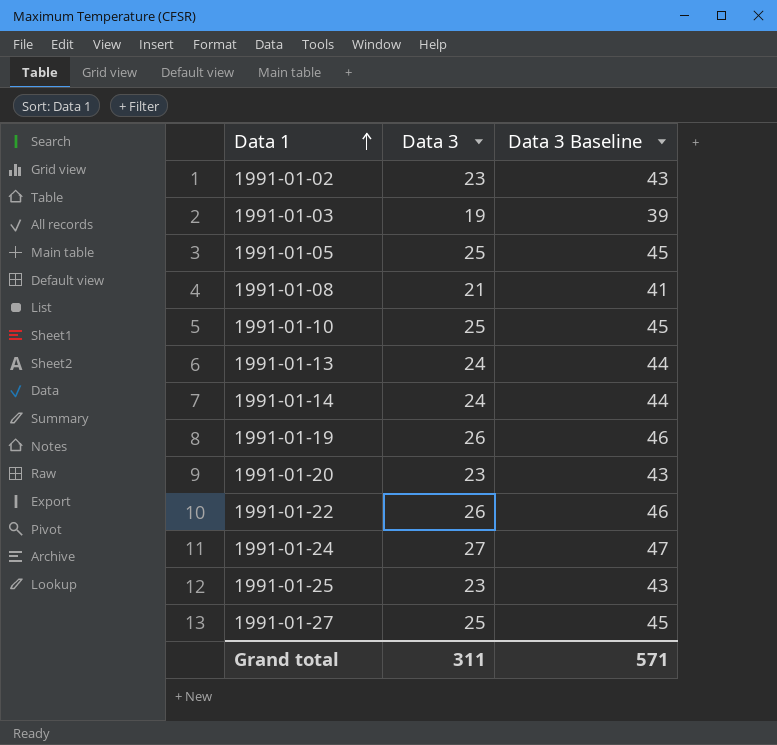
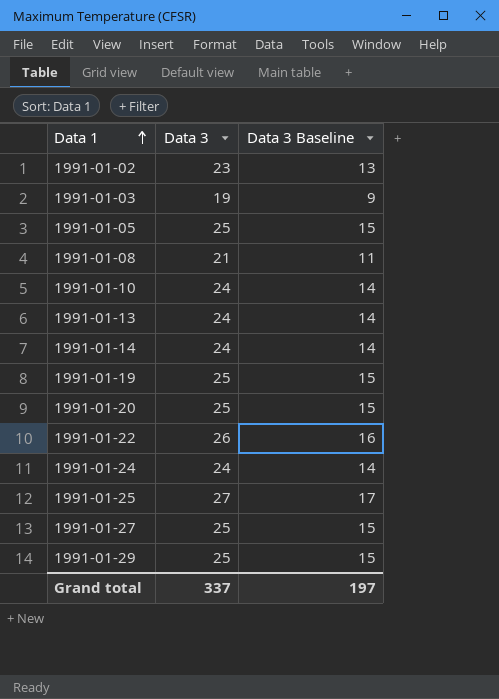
column Data 3 Baseline | formula: [Data 3] + 20 -> [Data 3] - 10
1991-01-10 | Data 3: 25 -> 24
1991-01-19 | Data 3: 26 -> 25
1991-01-20 | Data 3: 23 -> 25
1991-01-24 | Data 3: 27 -> 24
1991-01-25 | Data 3: 23 -> 27
row 1991-01-29: none -> 25 | 15
Grand total | Data 3: 311 -> 337
Grand total | Data 3 Baseline: 571 -> 197

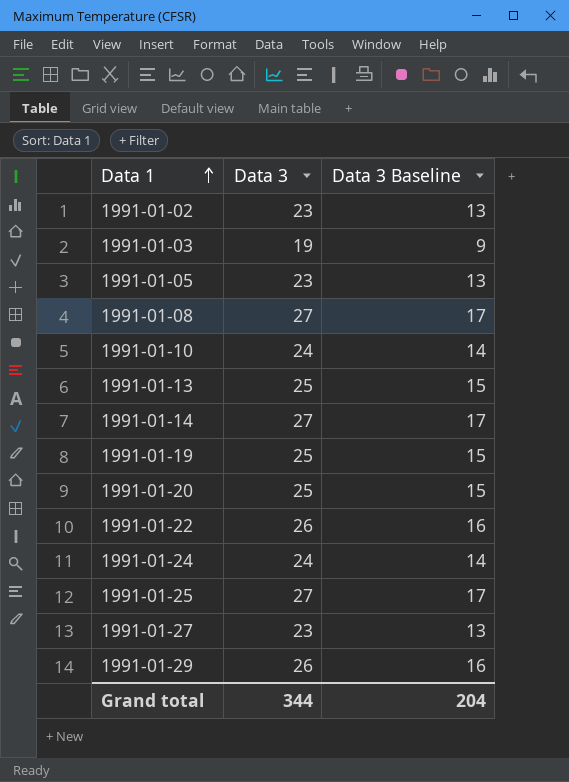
1991-01-05 | Data 3: 25 -> 23
1991-01-05 | Data 3 Baseline: 15 -> 13
1991-01-08 | Data 3: 21 -> 27
1991-01-08 | Data 3 Baseline: 11 -> 17
1991-01-13 | Data 3: 24 -> 25
1991-01-13 | Data 3 Baseline: 14 -> 15
1991-01-14 | Data 3: 24 -> 27
1991-01-14 | Data 3 Baseline: 14 -> 17
1991-01-27 | Data 3: 25 -> 23
1991-01-27 | Data 3 Baseline: 15 -> 13
1991-01-29 | Data 3: 25 -> 26
1991-01-29 | Data 3 Baseline: 15 -> 16
Grand total | Data 3: 337 -> 344
Grand total | Data 3 Baseline: 197 -> 204

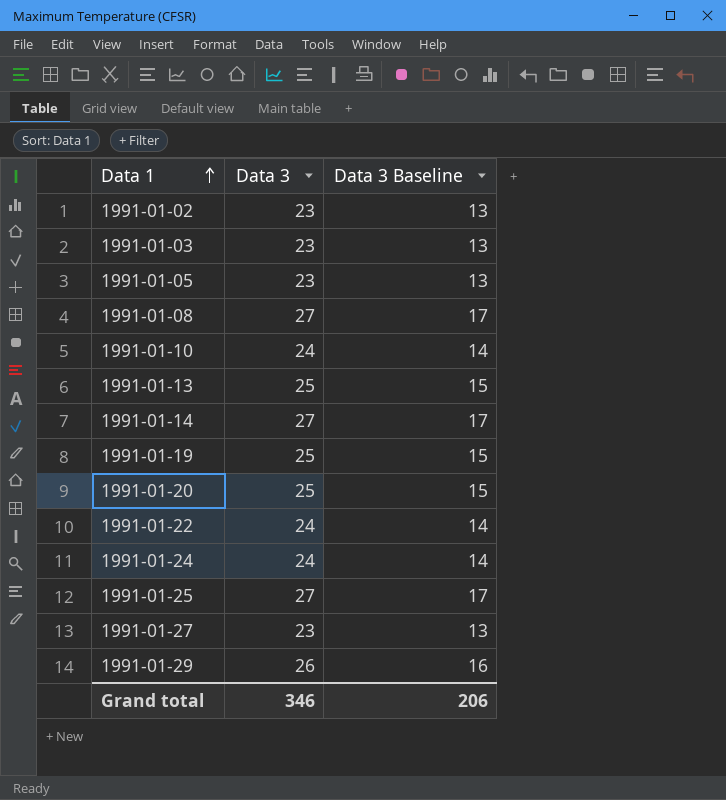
1991-01-03 | Data 3: 19 -> 23
1991-01-03 | Data 3 Baseline: 9 -> 13
1991-01-22 | Data 3: 26 -> 24
1991-01-22 | Data 3 Baseline: 16 -> 14
Grand total | Data 3: 344 -> 346
Grand total | Data 3 Baseline: 204 -> 206

